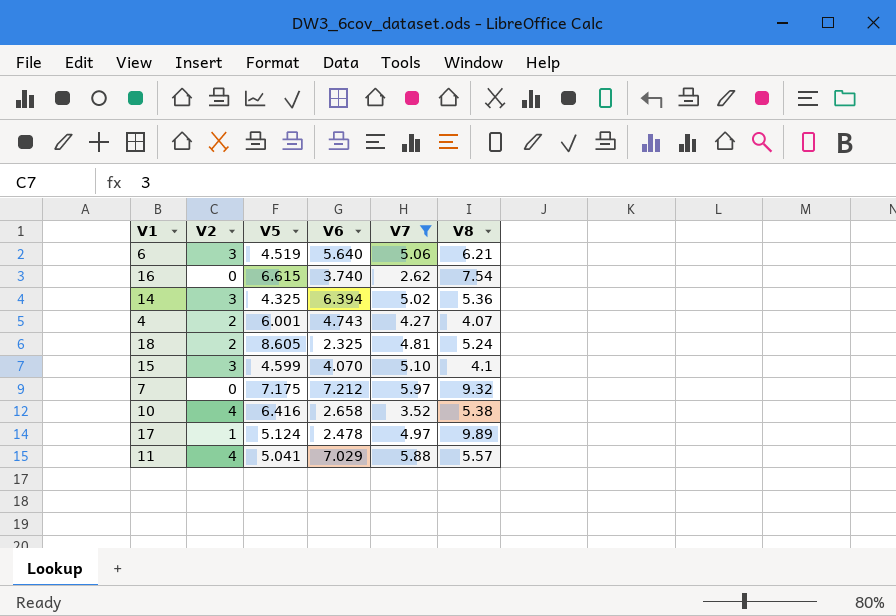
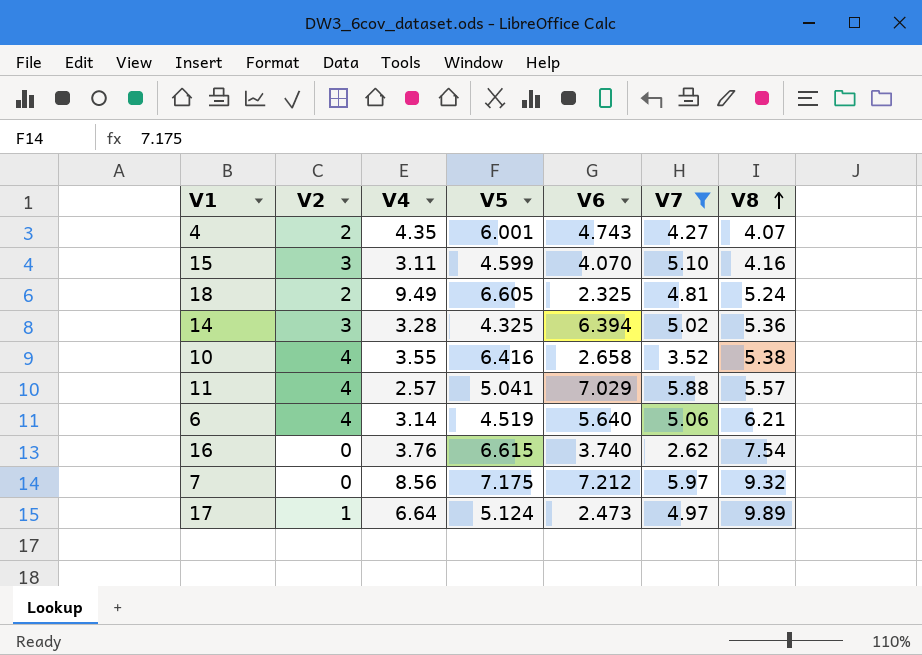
row order: none -> V8 ascending
column V4 | position: none -> 3
15 | V8: 4.1 -> 4.16
18 | V5: 8.605 -> 6.605
6 | V2: 3 -> 4
17 | V6: 2.478 -> 2.473

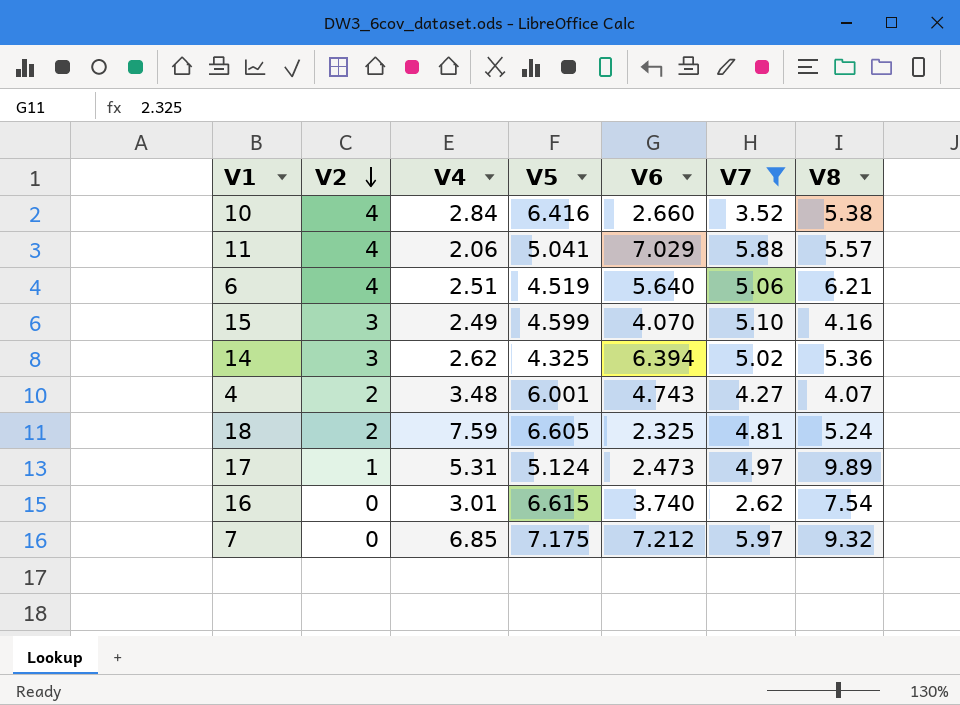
row order: V8 ascending -> V2 descending
10 | V4: 3.55 -> 2.84
10 | V6: 2.658 -> 2.660
11 | V4: 2.57 -> 2.06
6 | V4: 3.14 -> 2.51
15 | V4: 3.11 -> 2.49
14 | V4: 3.28 -> 2.62
4 | V4: 4.35 -> 3.48
18 | V4: 9.49 -> 7.59
17 | V4: 6.64 -> 5.31
16 | V4: 3.76 -> 3.01
7 | V4: 8.56 -> 6.85

